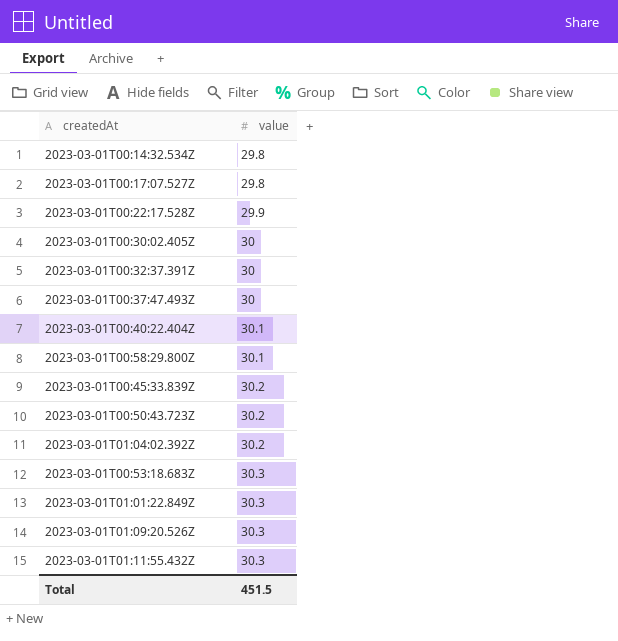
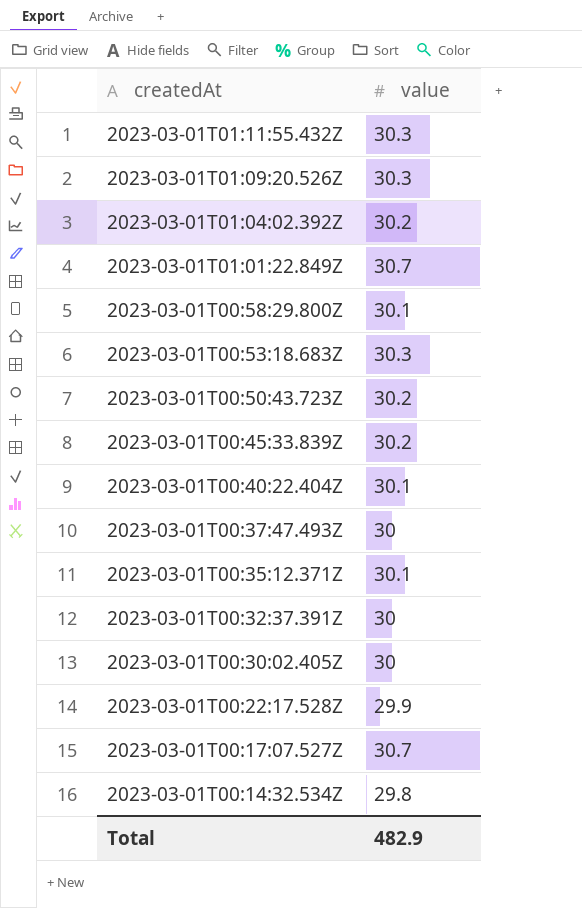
row order: value ascending -> createdAt descending
2023-03-01T01:01:22.849Z | value: 30.3 -> 30.7
row 2023-03-01T00:35:12.371Z: none -> 30.1
2023-03-01T00:17:07.527Z | value: 29.8 -> 30.7
Total | value: 451.5 -> 482.9

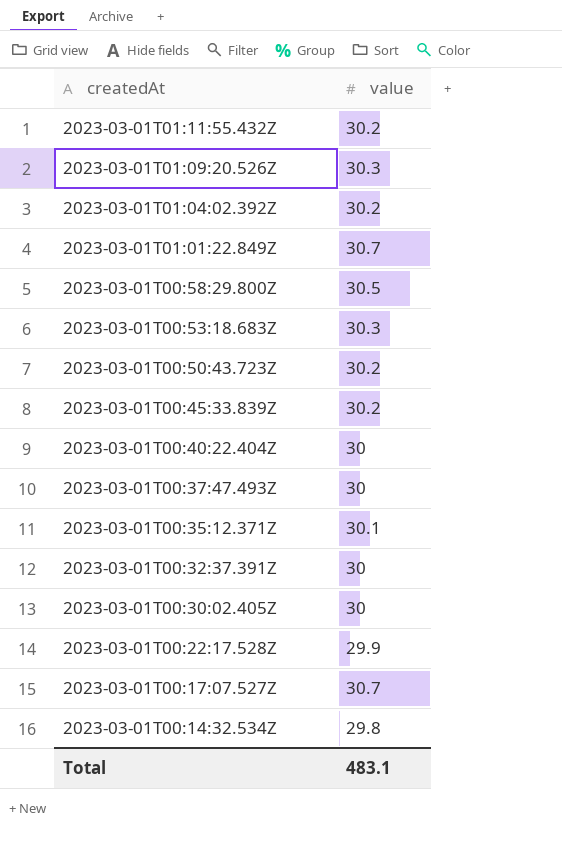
2023-03-01T01:11:55.432Z | value: 30.3 -> 30.2
2023-03-01T00:58:29.800Z | value: 30.1 -> 30.5
2023-03-01T00:40:22.404Z | value: 30.1 -> 30
Total | value: 482.9 -> 483.1

